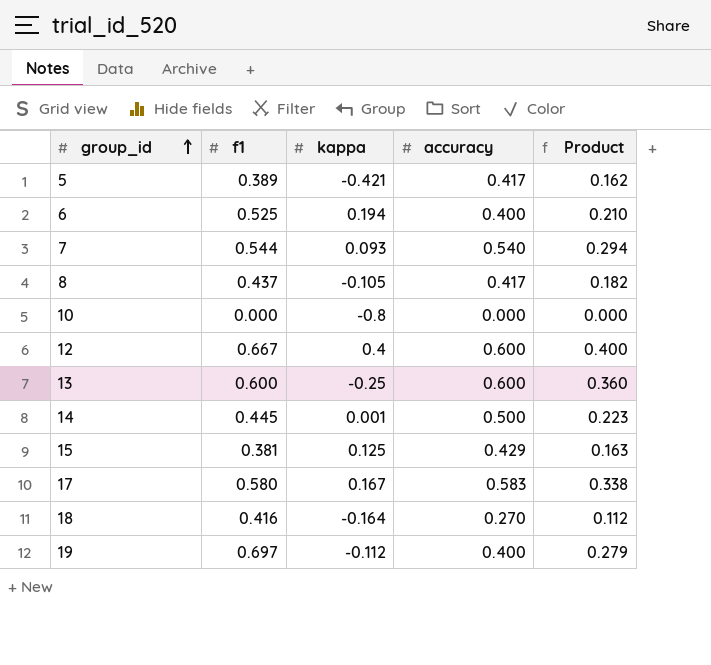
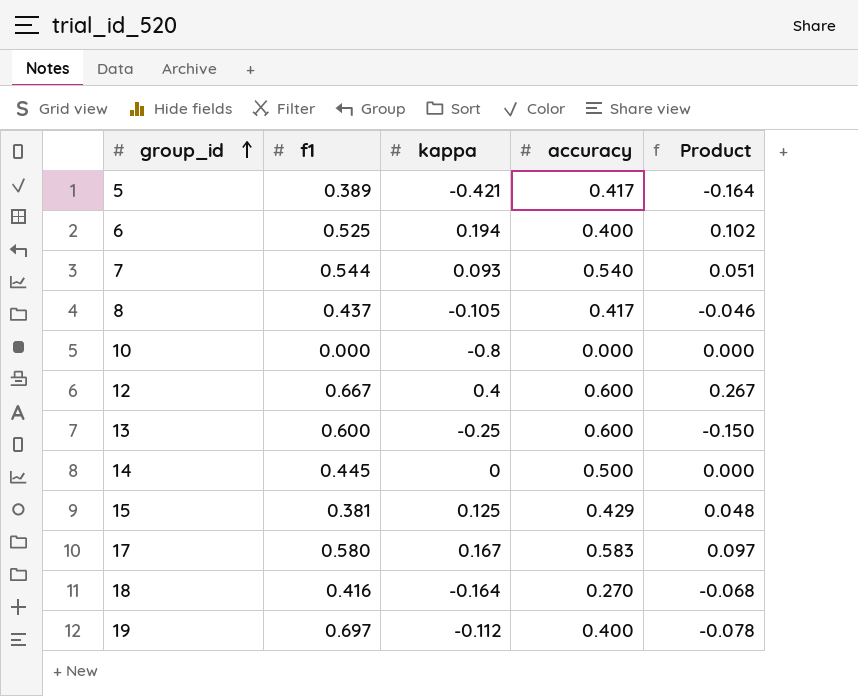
column Product | formula: [f1] * [accuracy] -> [f1] * [kappa]
14 | kappa: 0.001 -> 0

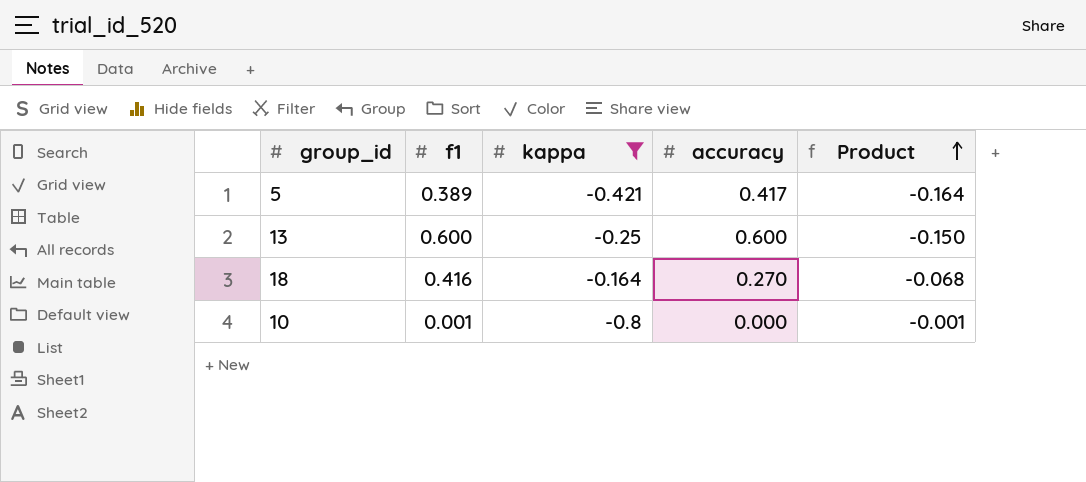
filter: none -> kappa <= -0.164
row order: group_id ascending -> Product ascending
10 | f1: 0.000 -> 0.001
10 | Product: 0.000 -> -0.001

